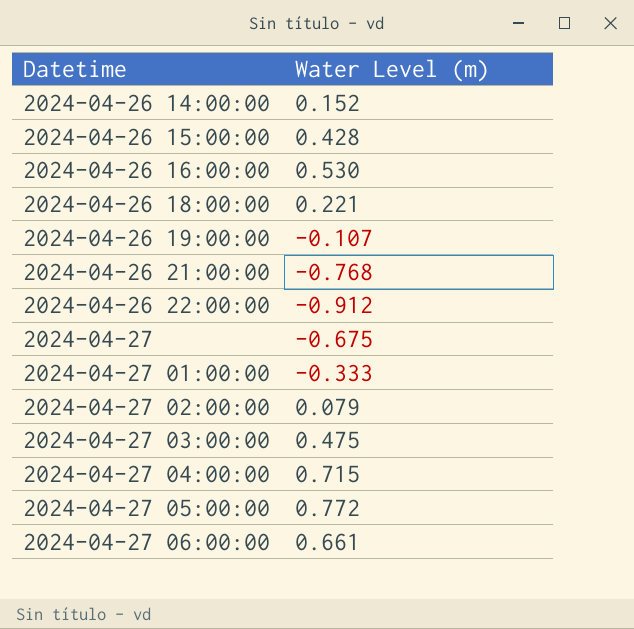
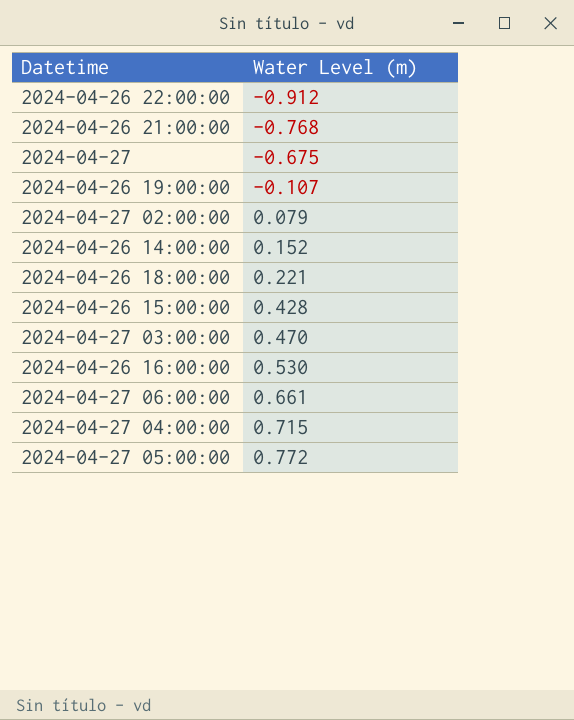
row order: Datetime ascending -> Water Level (m) ascending
row 2024-04-27 01:00:00: -0.333 -> none
2024-04-27 03:00:00 | Water Level (m): 0.475 -> 0.470

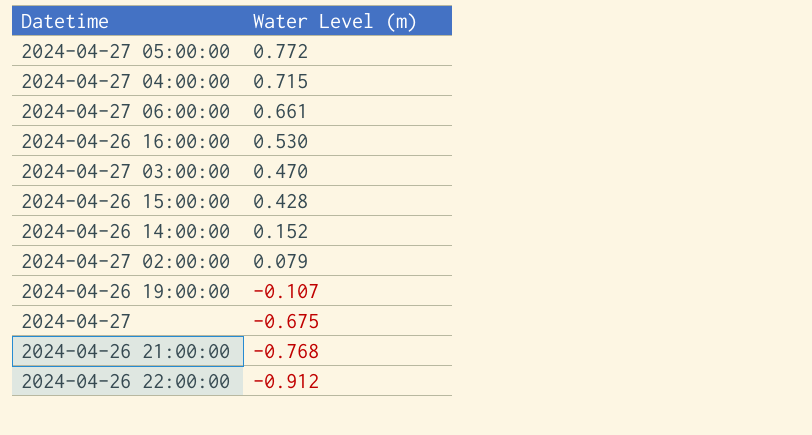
row order: Water Level (m) ascending -> Water Level (m) descending
row 2024-04-26 18:00:00: 0.221 -> none

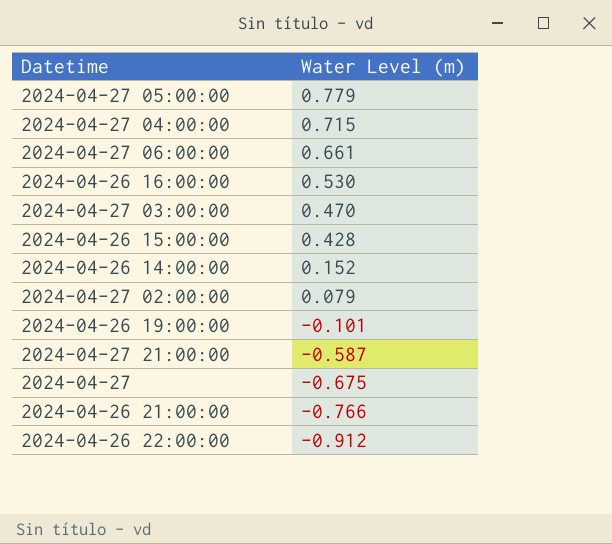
2024-04-27 05:00:00 | Water Level (m): 0.772 -> 0.779
2024-04-26 19:00:00 | Water Level (m): -0.107 -> -0.101
row 2024-04-27 21:00:00: none -> -0.587
2024-04-26 21:00:00 | Water Level (m): -0.768 -> -0.766

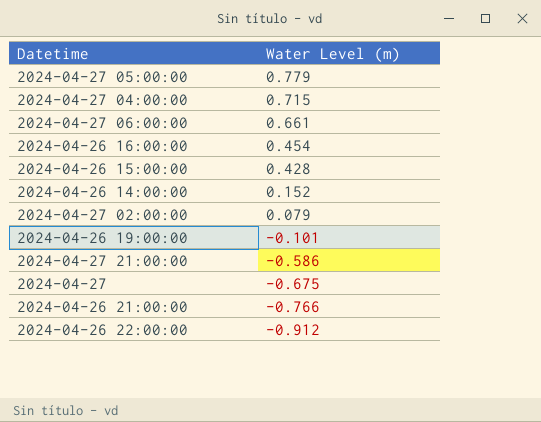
row 2024-04-27 03:00:00: 0.470 -> none
2024-04-26 16:00:00 | Water Level (m): 0.530 -> 0.454
2024-04-27 21:00:00 | Water Level (m): -0.587 -> -0.586

